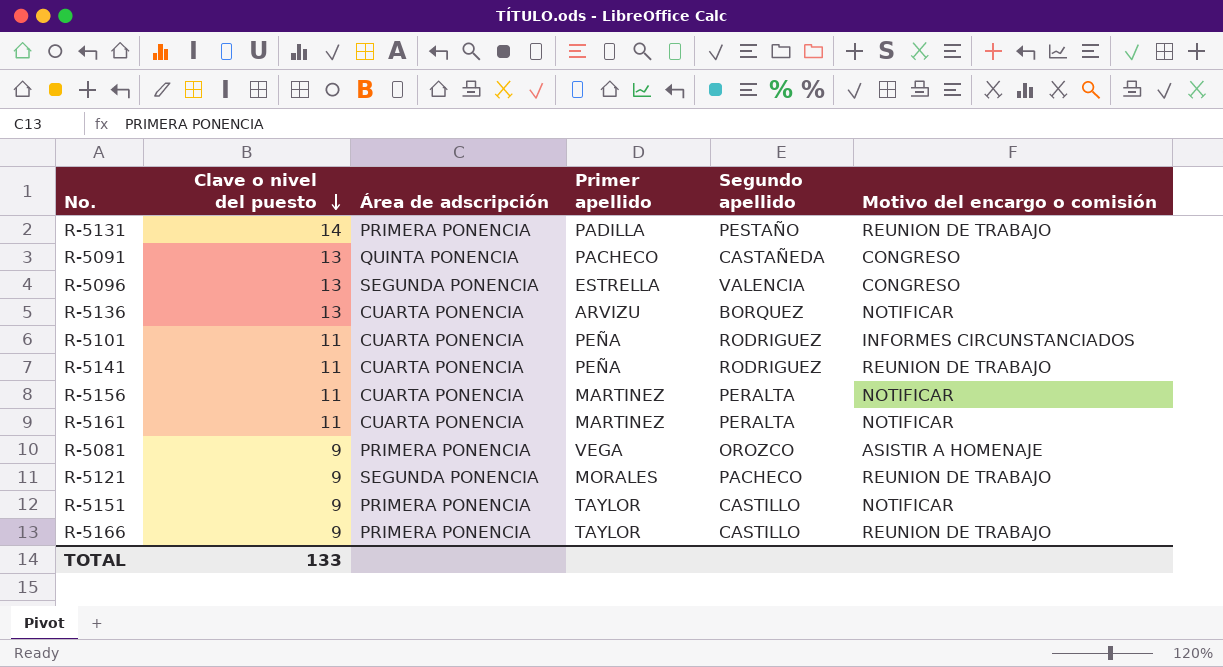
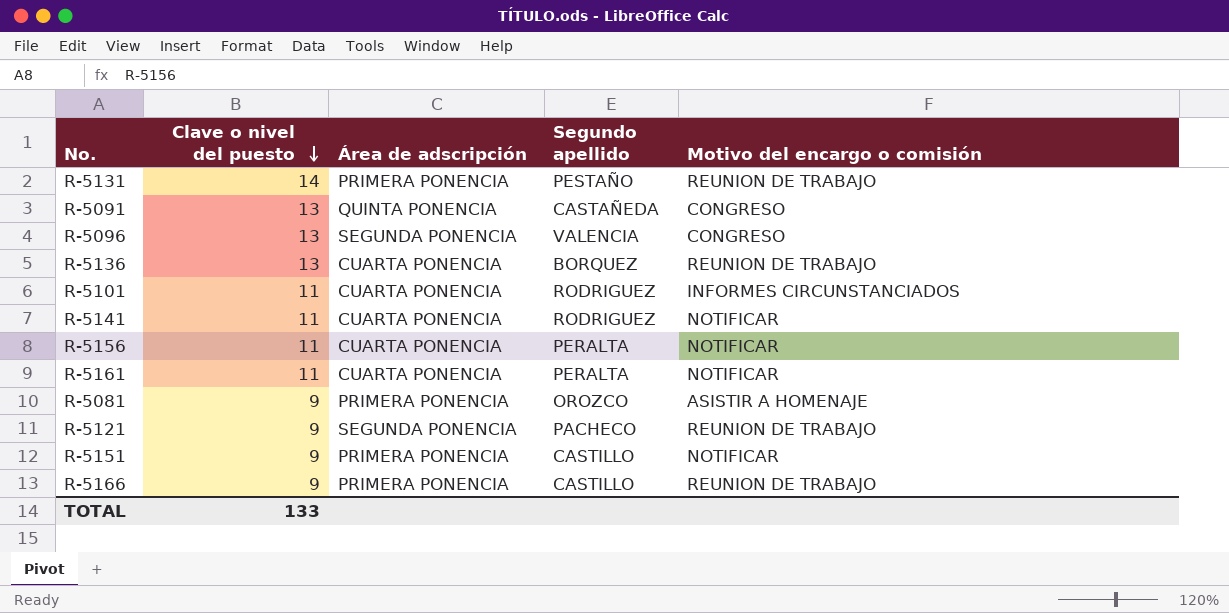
column Primer apellido | position: 4 -> none
R-5136 | Motivo del encargo o comisión: NOTIFICAR -> REUNION DE TRABAJO
R-5141 | Motivo del encargo o comisión: REUNION DE TRABAJO -> NOTIFICAR

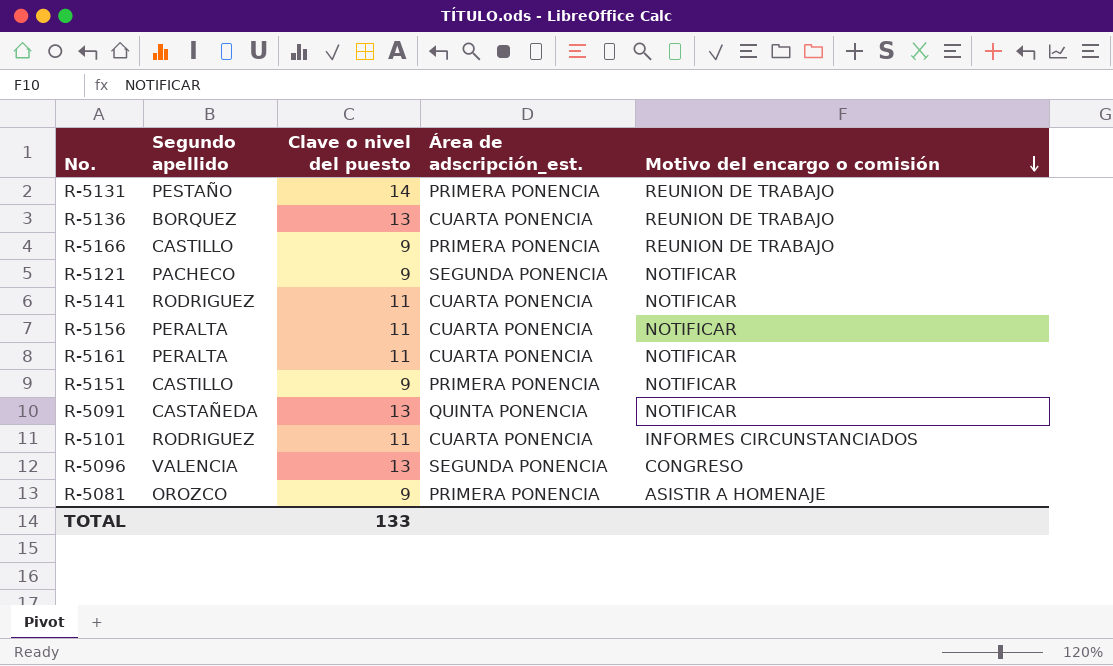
row order: Clave o nivel del puesto descending -> Motivo del encargo o comisión descending
column Segundo apellido | position: 4 -> 2
column name: Área de adscripción -> Área de adscripción_est.
R-5121 | Motivo del encargo o comisión: REUNION DE TRABAJO -> NOTIFICAR
R-5091 | Motivo del encargo o comisión: CONGRESO -> NOTIFICAR

